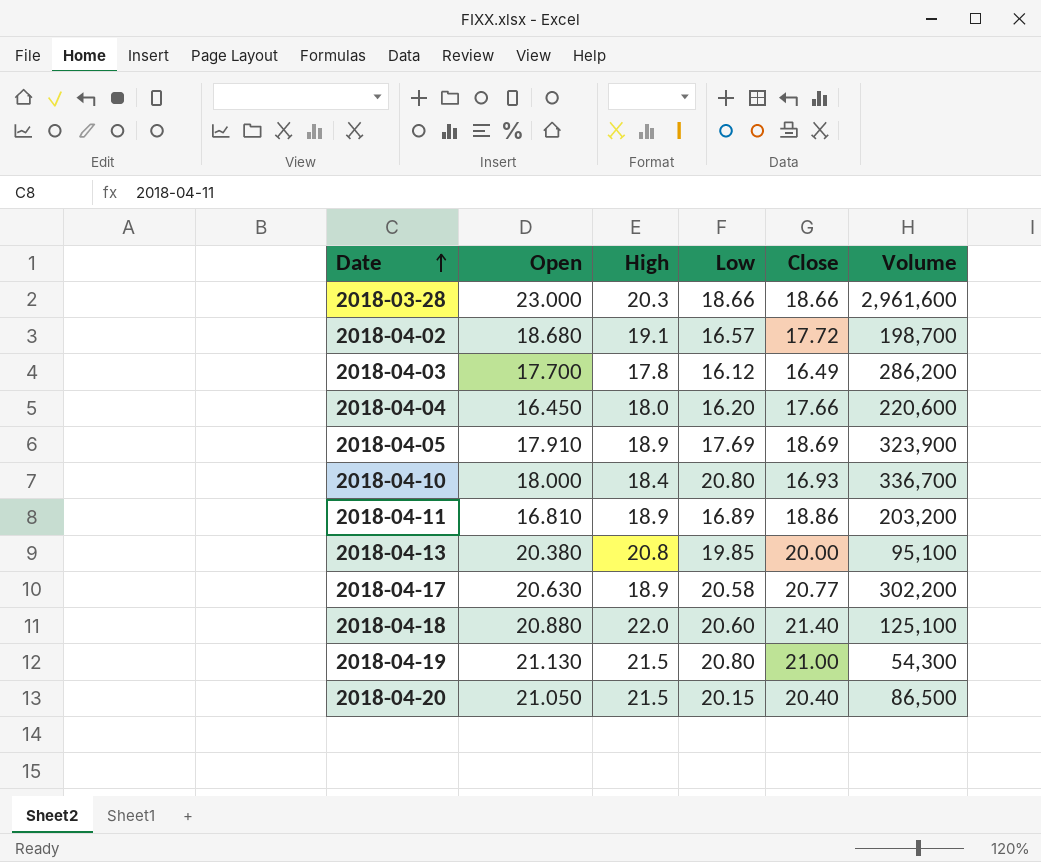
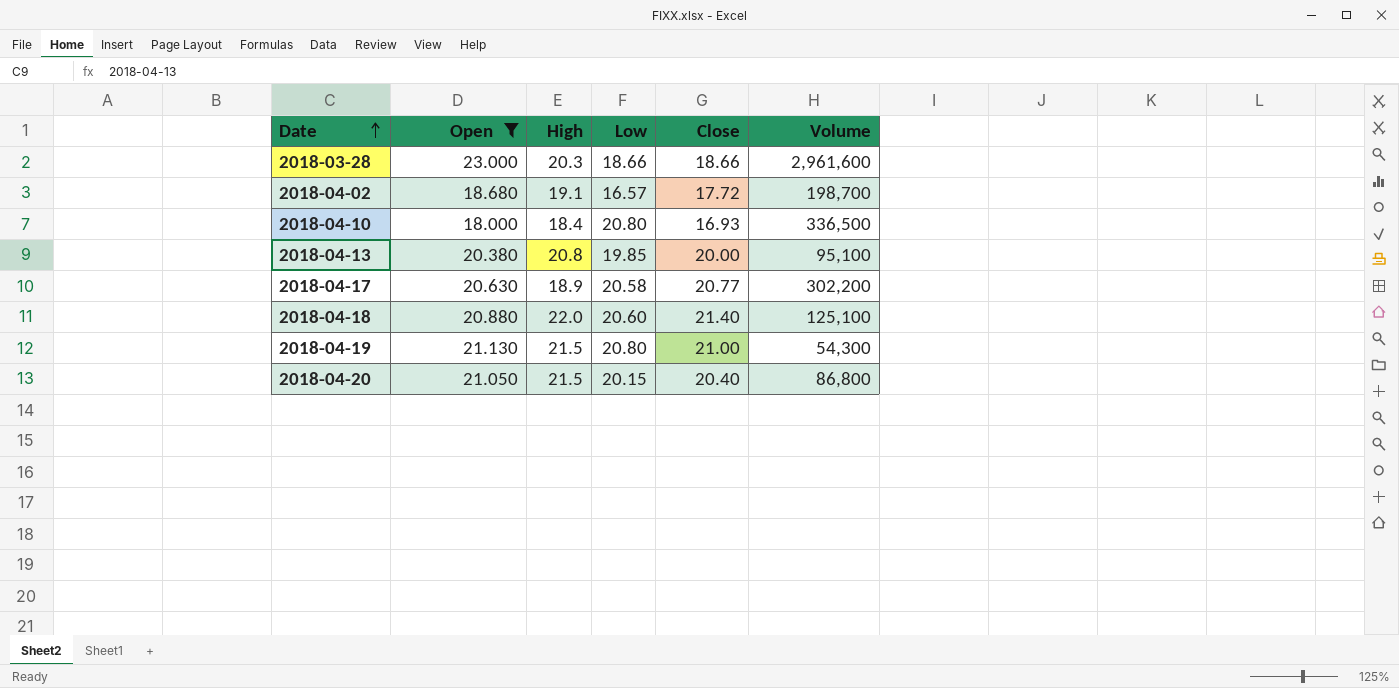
filter: none -> Open >= 18.000
2018-04-10 | Volume: 336,700 -> 336,500
2018-04-20 | Volume: 86,500 -> 86,800

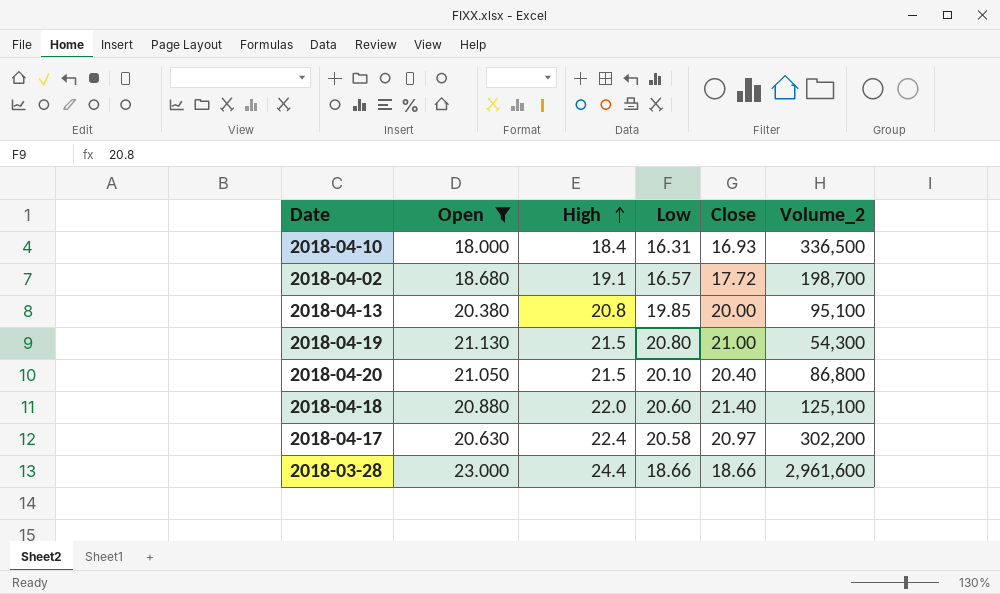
row order: Date ascending -> High ascending
column name: Volume -> Volume_2
2018-04-10 | Low: 20.80 -> 16.31
2018-04-20 | Low: 20.15 -> 20.10
2018-04-17 | High: 18.9 -> 22.4
2018-04-17 | Close: 20.77 -> 20.97
2018-03-28 | High: 20.3 -> 24.4

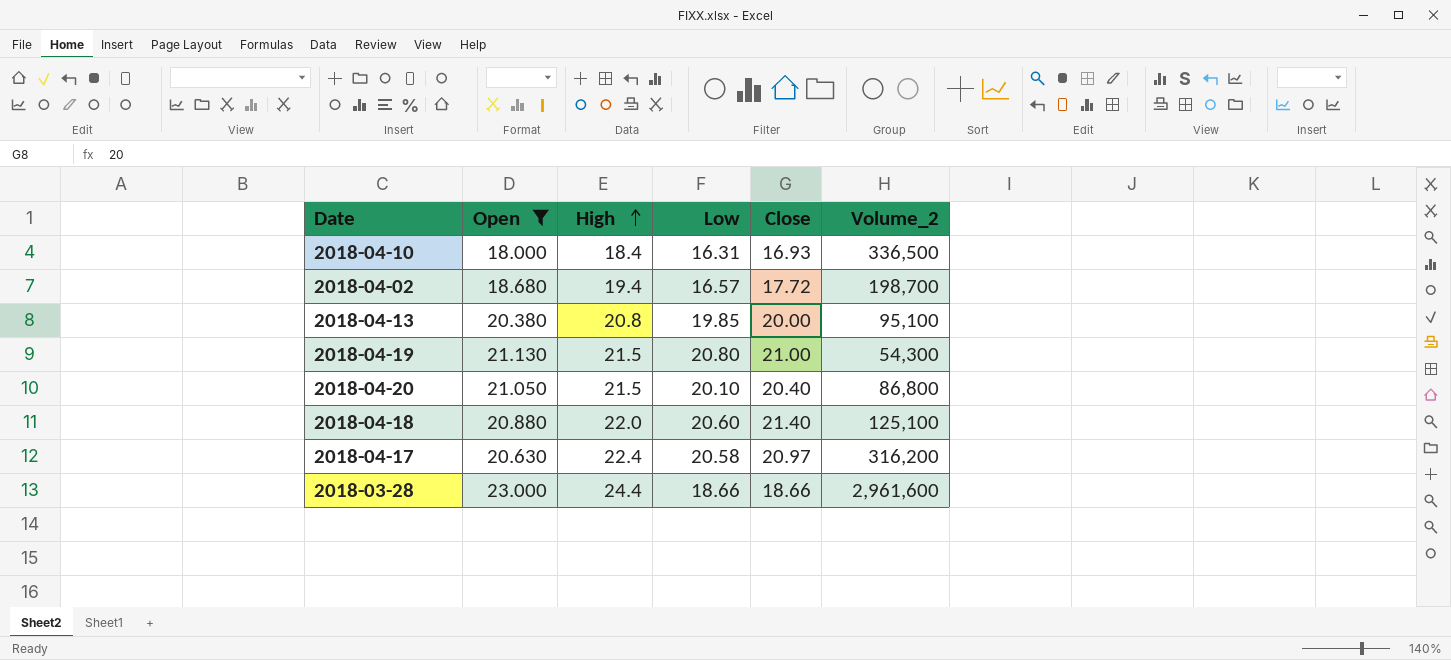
2018-04-02 | High: 19.1 -> 19.4
2018-04-17 | Volume_2: 302,200 -> 316,200

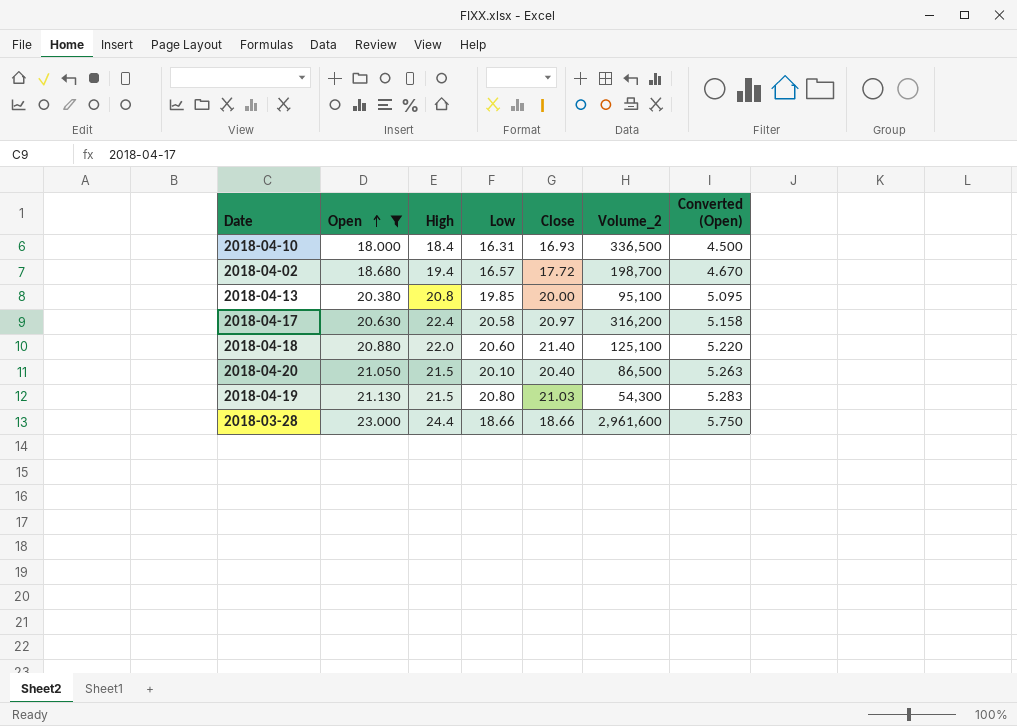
row order: High ascending -> Open ascending
column Converted (Open) | formula: none -> [Open] * 0.25
2018-04-20 | Volume_2: 86,800 -> 86,500
2018-04-19 | Close: 21.00 -> 21.03

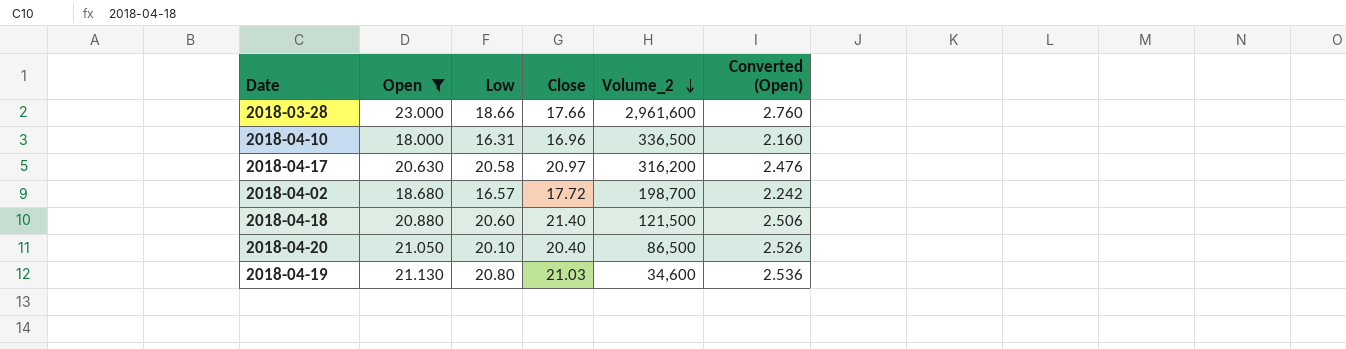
row order: Open ascending -> Volume_2 descending
column High | position: 3 -> none
column Converted (Open) | formula: [Open] * 0.25 -> [Open] * 0.12
row 2018-04-13: 20.380 | 20.8 | 19.85 | 20.00 | 95,100 | 5.095 -> none
2018-03-28 | Close: 18.66 -> 17.66
2018-04-10 | Close: 16.93 -> 16.96
2018-04-18 | Volume_2: 125,100 -> 121,500
2018-04-19 | Volume_2: 54,300 -> 34,600

